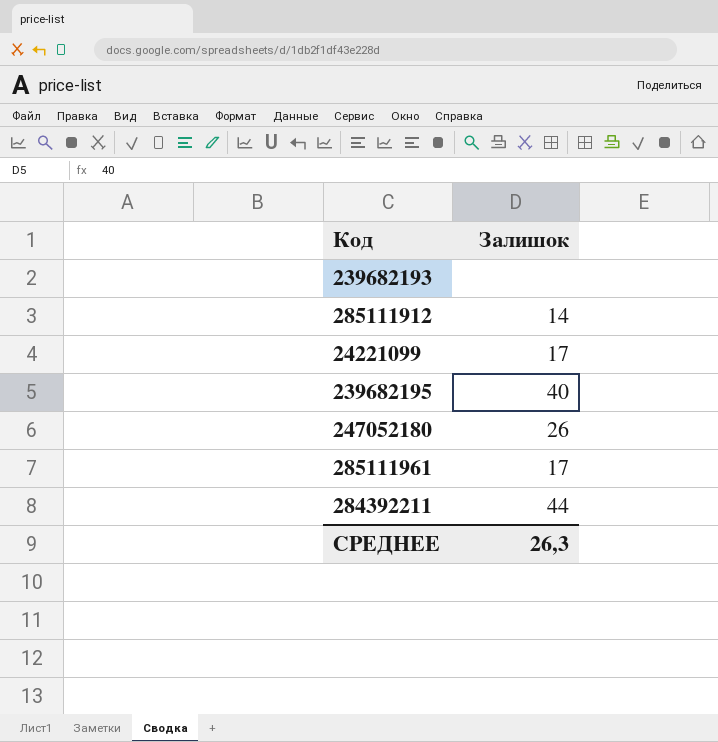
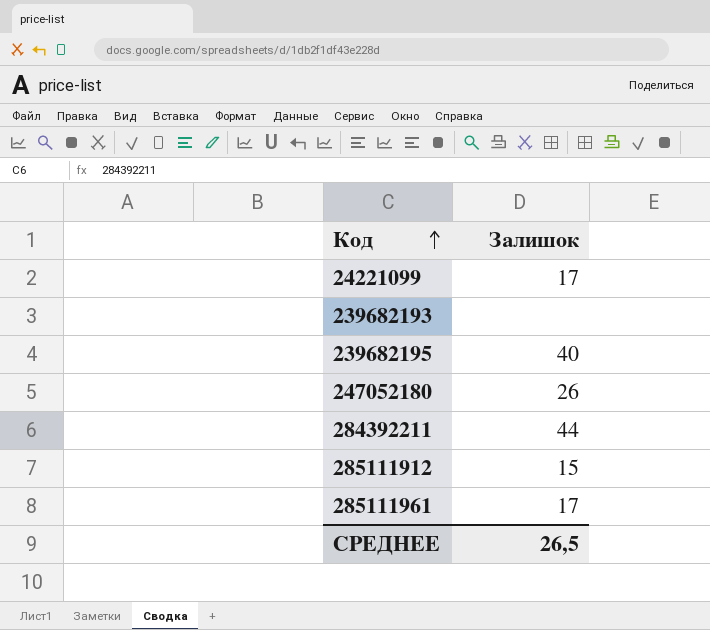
row order: none -> Код ascending
285111912 | Залишок: 14 -> 15
СРЕДНЕЕ | Залишок: 26,3 -> 26,5

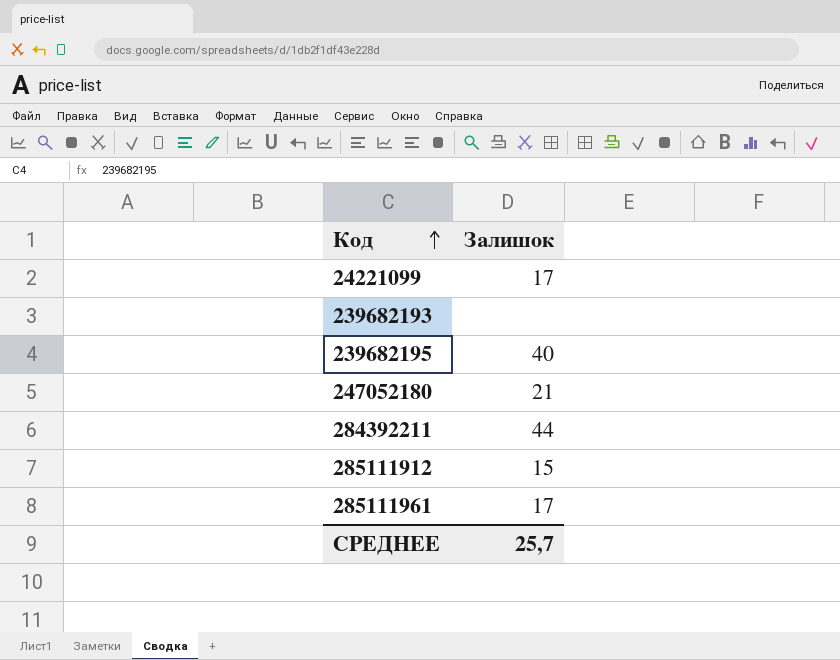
247052180 | Залишок: 26 -> 21
СРЕДНЕЕ | Залишок: 26,5 -> 25,7

